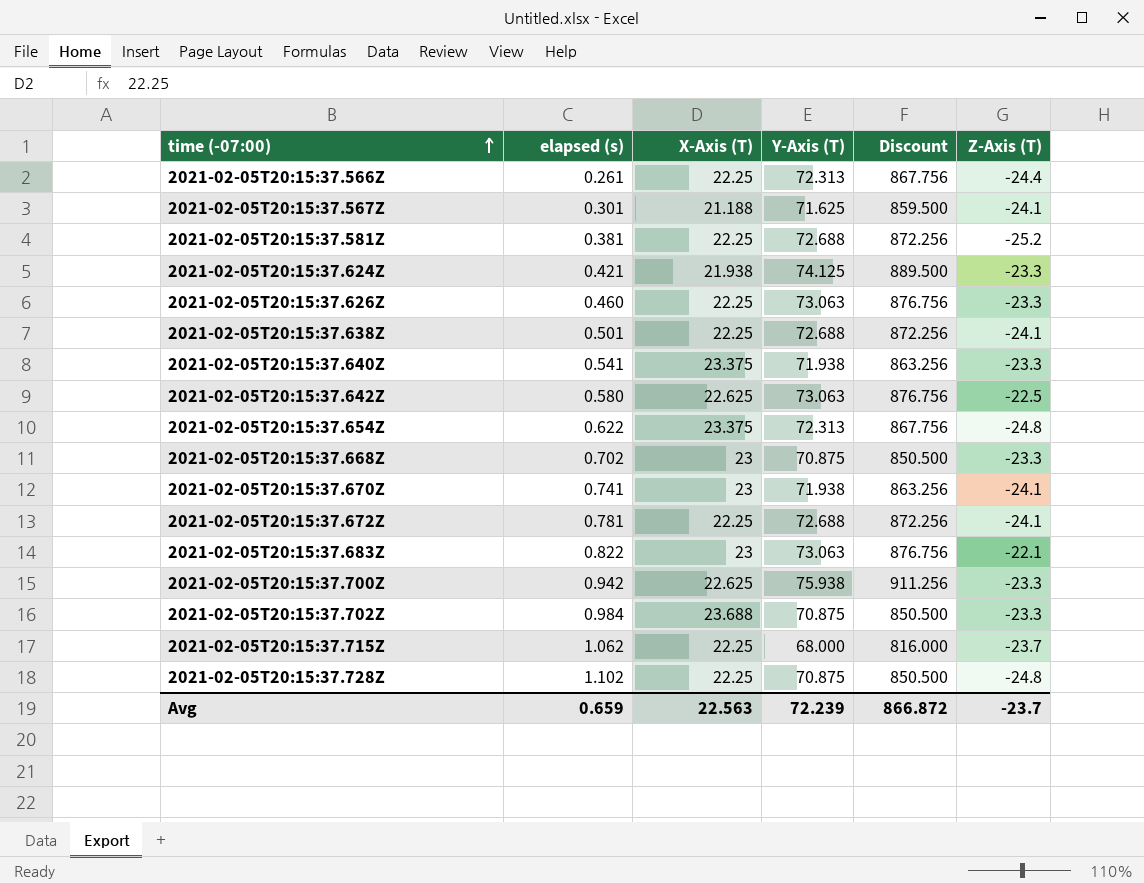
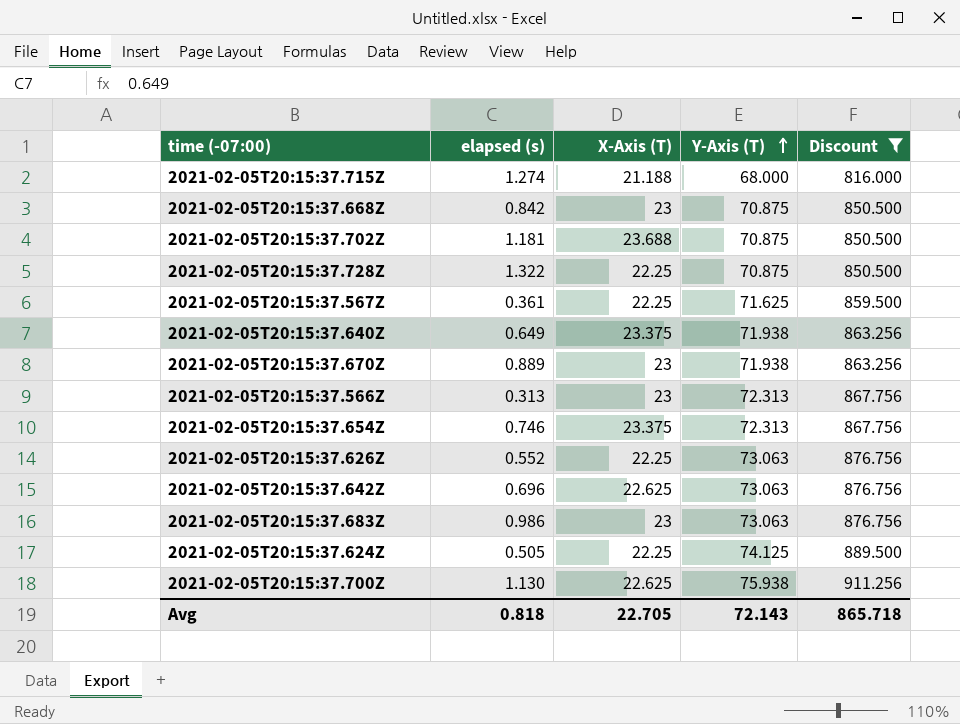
filter: none -> Discount != 872.256
row order: time (-07:00) ascending -> Y-Axis (T) ascending
column Z-Axis (T) | position: 6 -> none
2021-02-05T20:15:37.715Z | elapsed (s): 1.062 -> 1.274
2021-02-05T20:15:37.715Z | X-Axis (T): 22.25 -> 21.188
2021-02-05T20:15:37.668Z | elapsed (s): 0.702 -> 0.842
2021-02-05T20:15:37.702Z | elapsed (s): 0.984 -> 1.181
2021-02-05T20:15:37.728Z | elapsed (s): 1.102 -> 1.322
2021-02-05T20:15:37.567Z | elapsed (s): 0.301 -> 0.361
2021-02-05T20:15:37.567Z | X-Axis (T): 21.188 -> 22.25
2021-02-05T20:15:37.640Z | elapsed (s): 0.541 -> 0.649
2021-02-05T20:15:37.670Z | elapsed (s): 0.741 -> 0.889
2021-02-05T20:15:37.566Z | elapsed (s): 0.261 -> 0.313
2021-02-05T20:15:37.566Z | X-Axis (T): 22.25 -> 23
2021-02-05T20:15:37.654Z | elapsed (s): 0.622 -> 0.746
2021-02-05T20:15:37.626Z | elapsed (s): 0.460 -> 0.552
2021-02-05T20:15:37.642Z | elapsed (s): 0.580 -> 0.696
2021-02-05T20:15:37.683Z | elapsed (s): 0.822 -> 0.986
2021-02-05T20:15:37.624Z | elapsed (s): 0.421 -> 0.505
2021-02-05T20:15:37.624Z | X-Axis (T): 21.938 -> 22.25
2021-02-05T20:15:37.700Z | elapsed (s): 0.942 -> 1.130
Avg | elapsed (s): 0.659 -> 0.818
Avg | X-Axis (T): 22.563 -> 22.705
Avg | Y-Axis (T): 72.239 -> 72.143
Avg | Discount: 866.872 -> 865.718

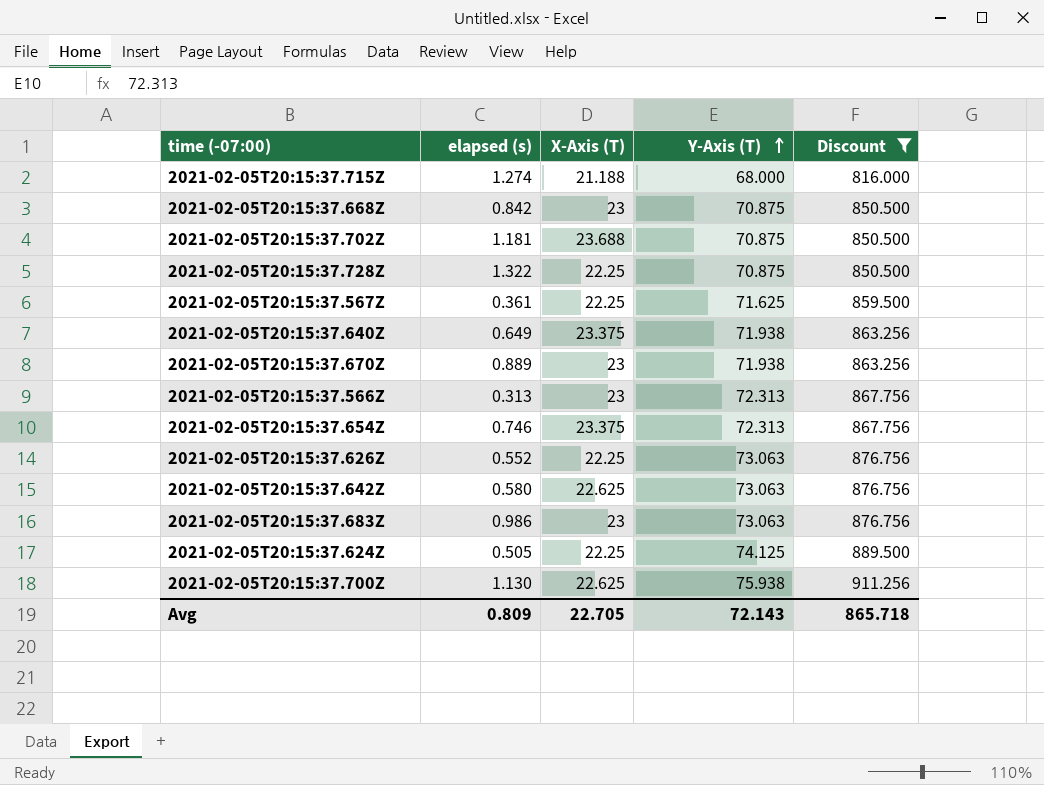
2021-02-05T20:15:37.642Z | elapsed (s): 0.696 -> 0.580
Avg | elapsed (s): 0.818 -> 0.809

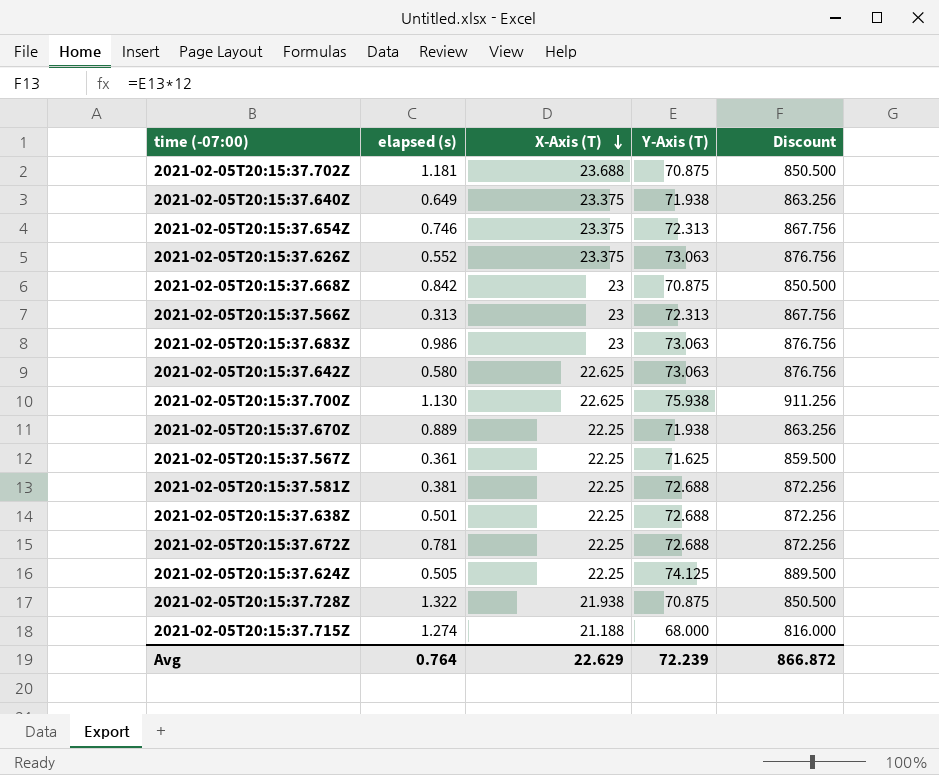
filter: Discount != 872.256 -> none
row order: Y-Axis (T) ascending -> X-Axis (T) descending
2021-02-05T20:15:37.626Z | X-Axis (T): 22.25 -> 23.375
2021-02-05T20:15:37.670Z | X-Axis (T): 23 -> 22.25
2021-02-05T20:15:37.728Z | X-Axis (T): 22.25 -> 21.938
Avg | elapsed (s): 0.809 -> 0.764
Avg | X-Axis (T): 22.705 -> 22.629
Avg | Y-Axis (T): 72.143 -> 72.239
Avg | Discount: 865.718 -> 866.872

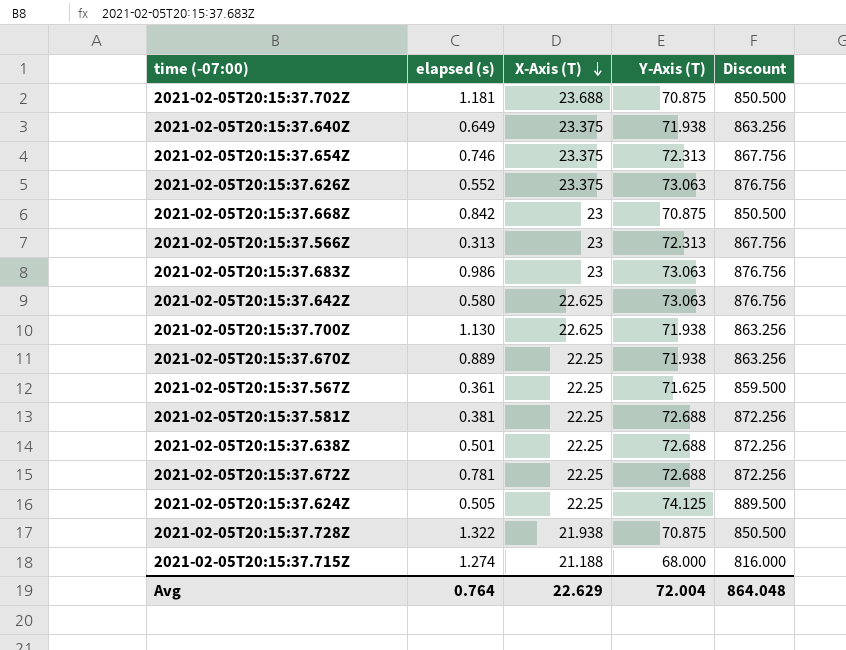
2021-02-05T20:15:37.700Z | Y-Axis (T): 75.938 -> 71.938
2021-02-05T20:15:37.700Z | Discount: 911.256 -> 863.256
Avg | Y-Axis (T): 72.239 -> 72.004
Avg | Discount: 866.872 -> 864.048

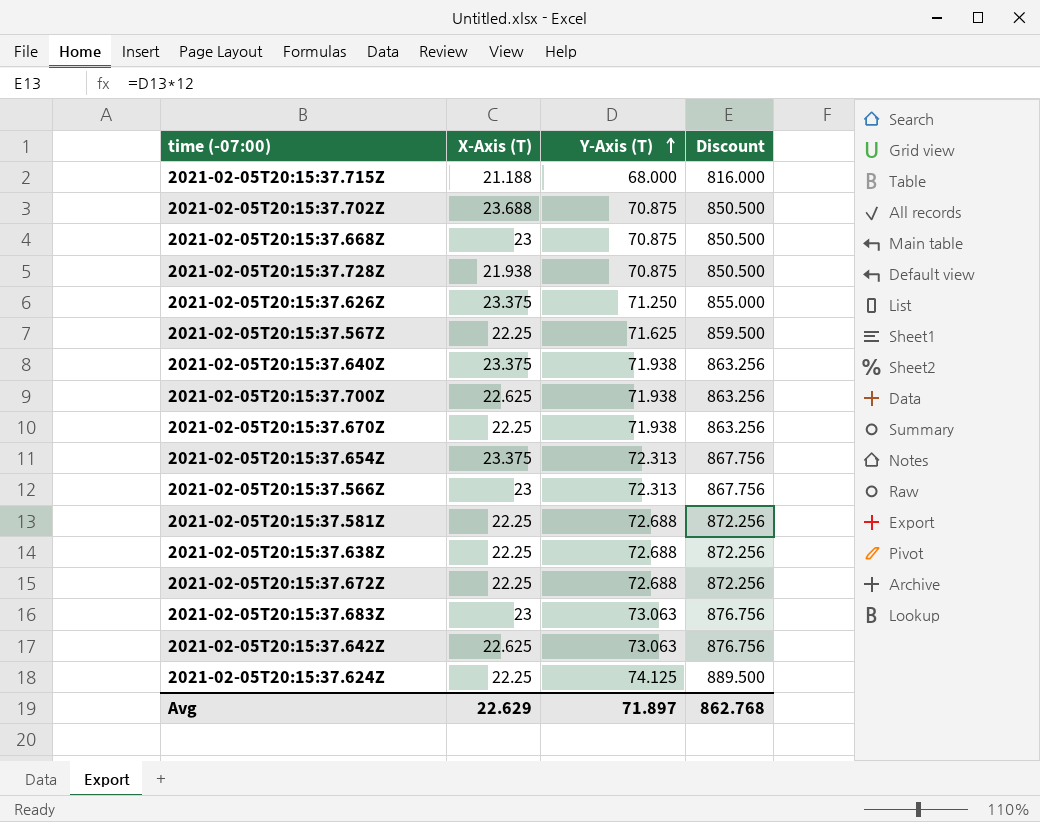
row order: X-Axis (T) descending -> Y-Axis (T) ascending
column elapsed (s) | position: 2 -> none
2021-02-05T20:15:37.626Z | Y-Axis (T): 73.063 -> 71.250
2021-02-05T20:15:37.626Z | Discount: 876.756 -> 855.000
Avg | Y-Axis (T): 72.004 -> 71.897
Avg | Discount: 864.048 -> 862.768

